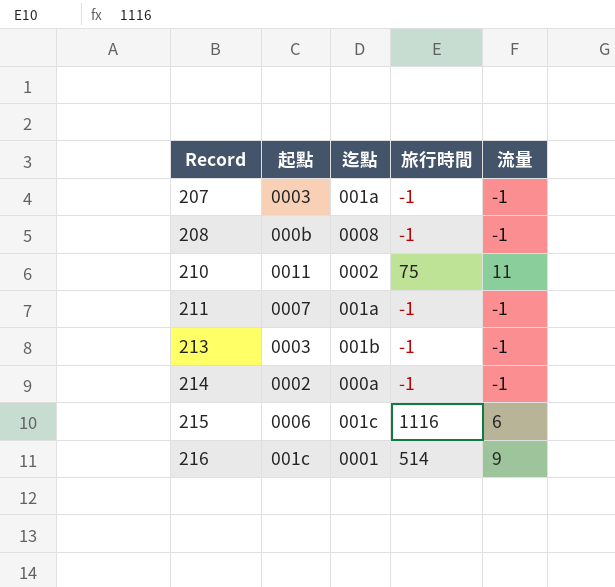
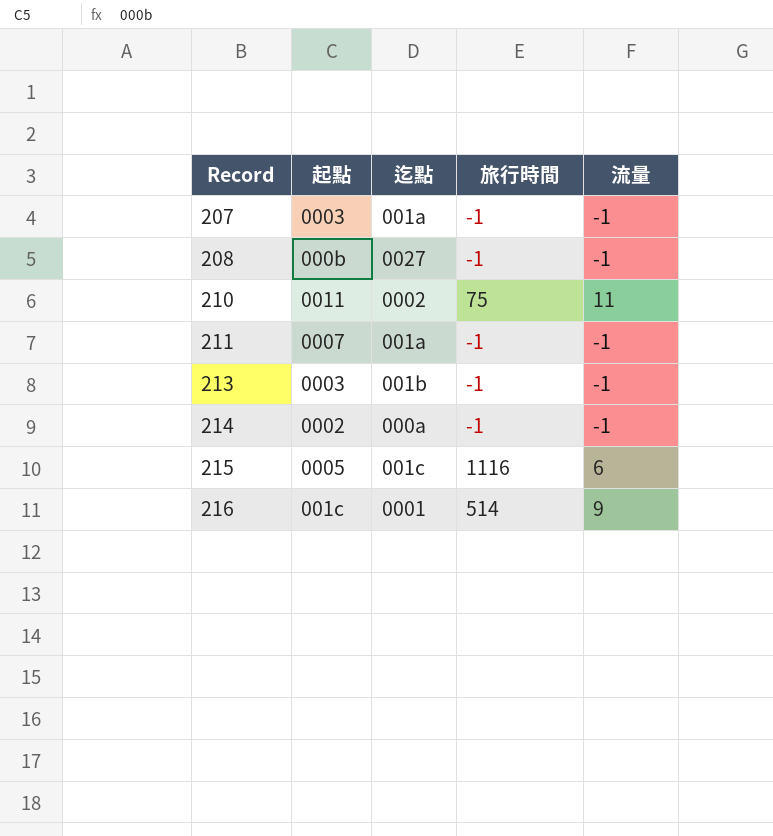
208 | 迄點: 0008 -> 0027
215 | 起點: 0006 -> 0005

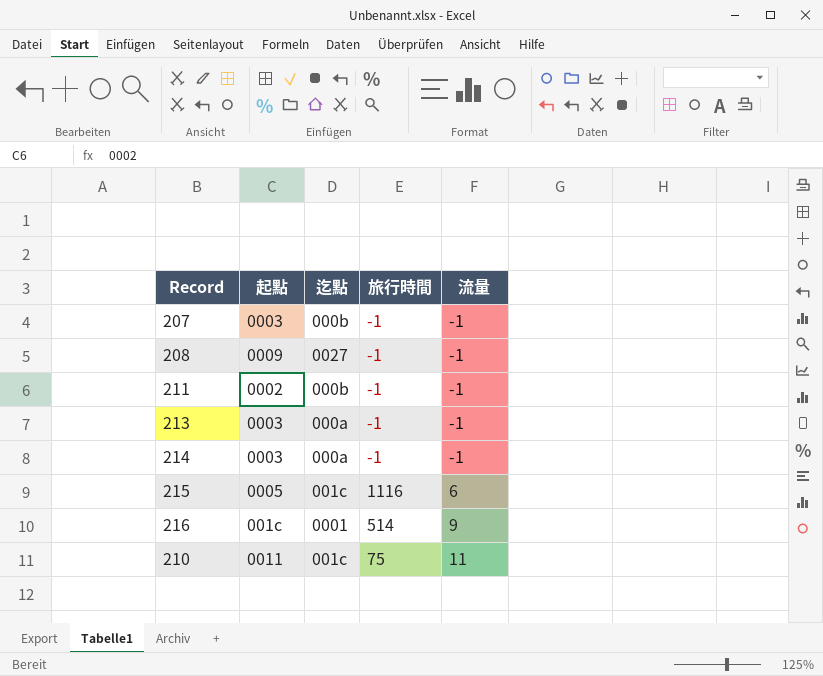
row order: Record ascending -> 流量 ascending
207 | 迄點: 001a -> 000b
208 | 起點: 000b -> 0009
211 | 起點: 0007 -> 0002
211 | 迄點: 001a -> 000b
213 | 迄點: 001b -> 000a
214 | 起點: 0002 -> 0003
210 | 迄點: 0002 -> 001c

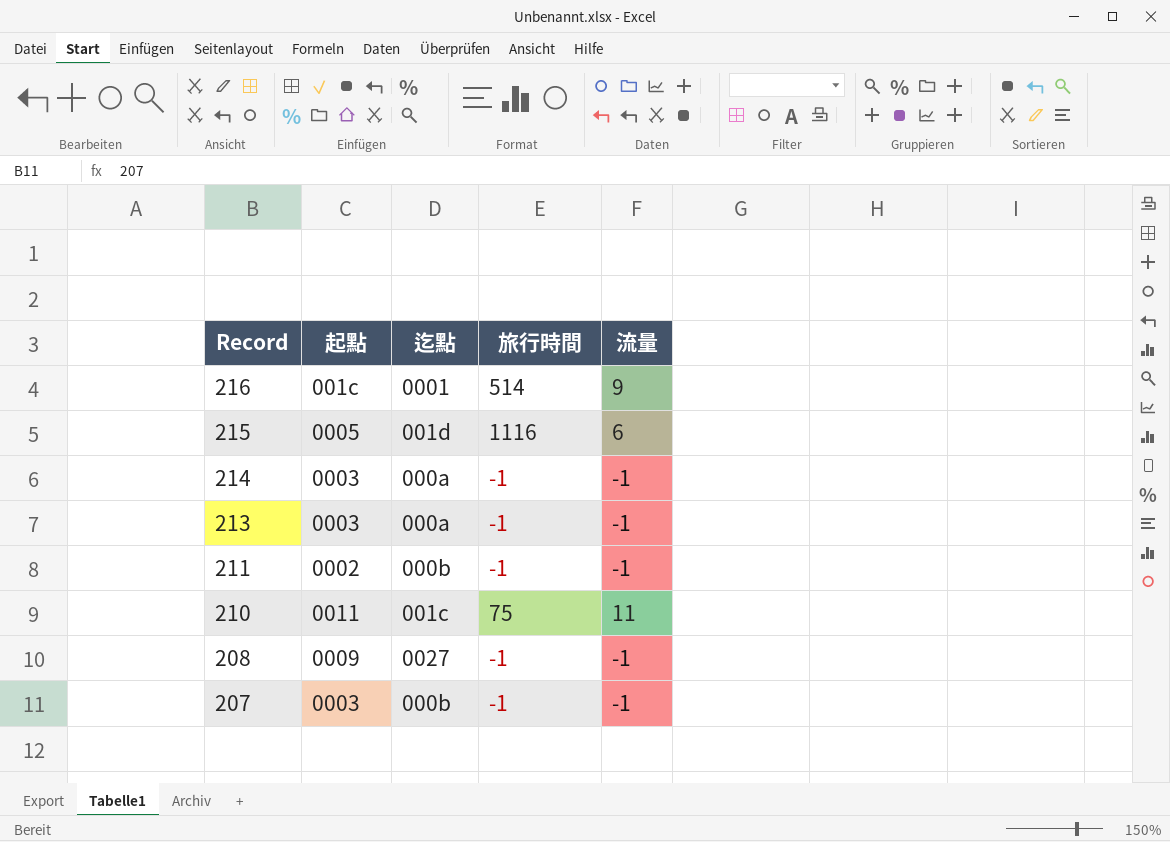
row order: 流量 ascending -> Record descending
215 | 迄點: 001c -> 001d

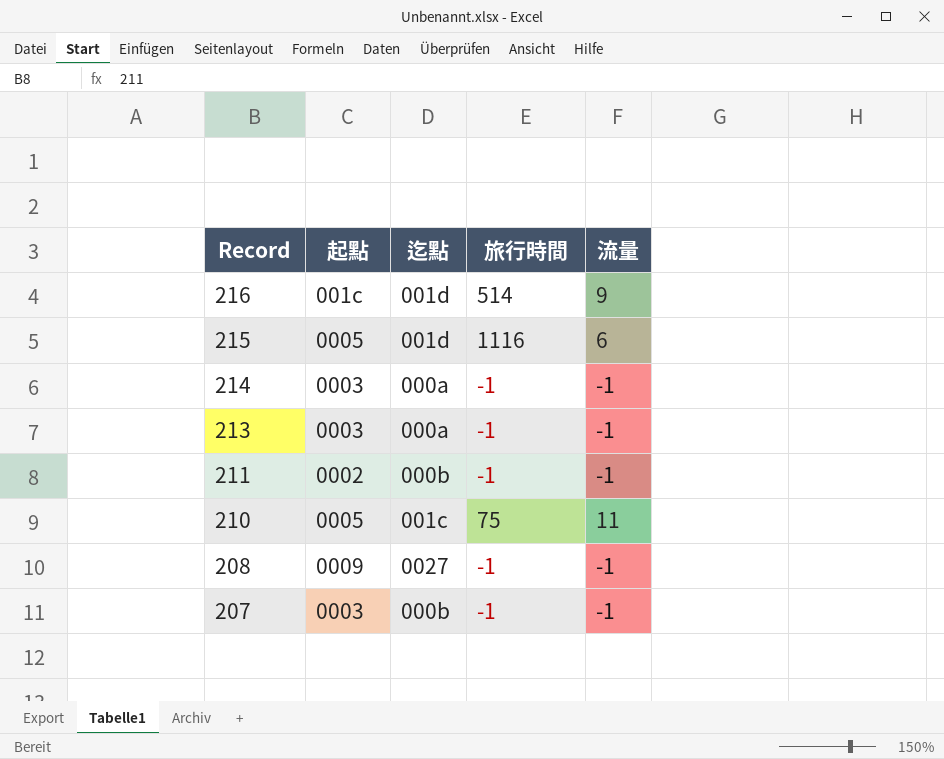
216 | 迄點: 0001 -> 001d
210 | 起點: 0011 -> 0005

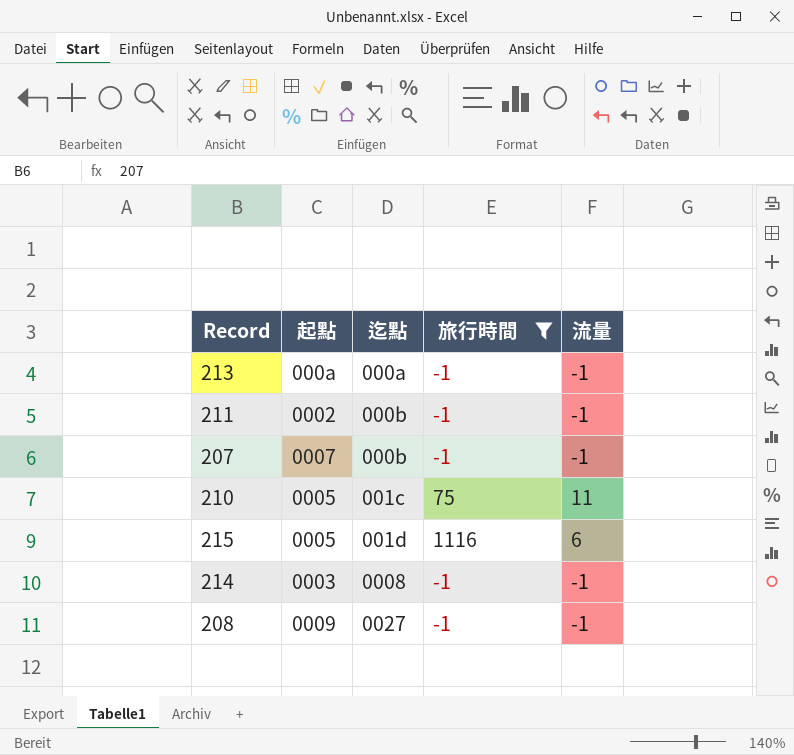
filter: none -> 旅行時間 != 514
row order: Record descending -> 迄點 ascending
213 | 起點: 0003 -> 000a
207 | 起點: 0003 -> 0007
214 | 迄點: 000a -> 0008

